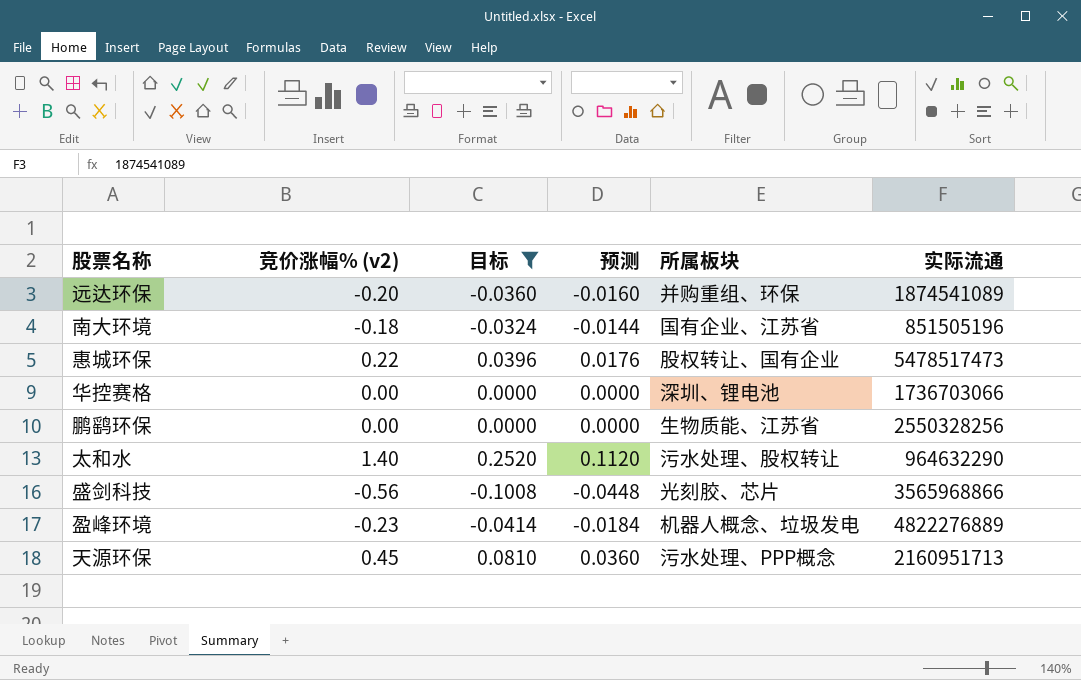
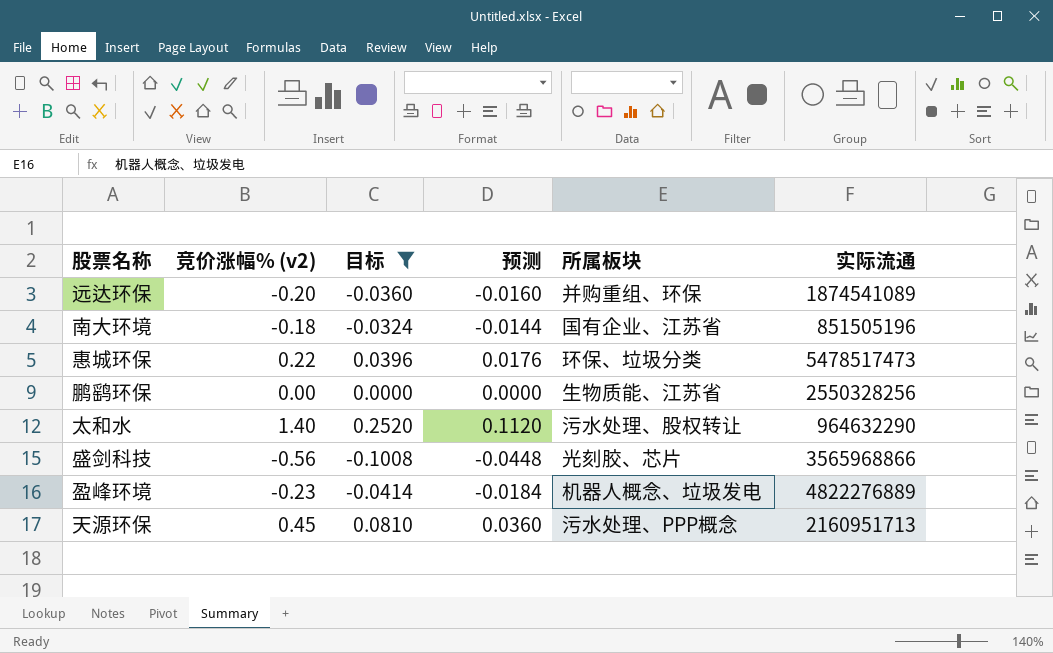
row 华控赛格: 0.00 | 0.0000 | 0.0000 | 深圳、锂电池 | 1736703066 -> none
惠城环保 | 所属板块: 股权转让、国有企业 -> 环保、垃圾分类

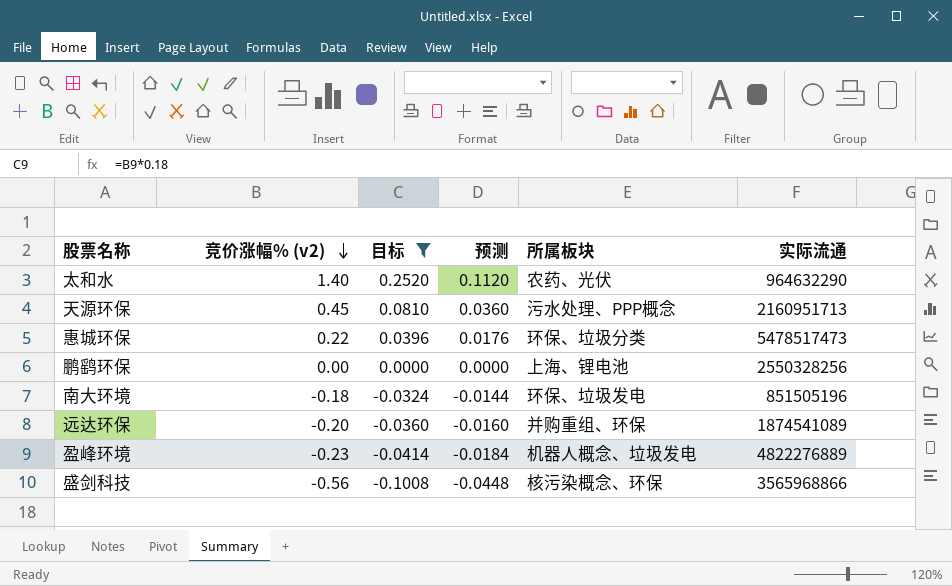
row order: none -> 竞价涨幅% (v2) descending
太和水 | 所属板块: 污水处理、股权转让 -> 农药、光伏
鹏鹞环保 | 所属板块: 生物质能、江苏省 -> 上海、锂电池
南大环境 | 所属板块: 国有企业、江苏省 -> 环保、垃圾发电
盛剑科技 | 所属板块: 光刻胶、芯片 -> 核污染概念、环保

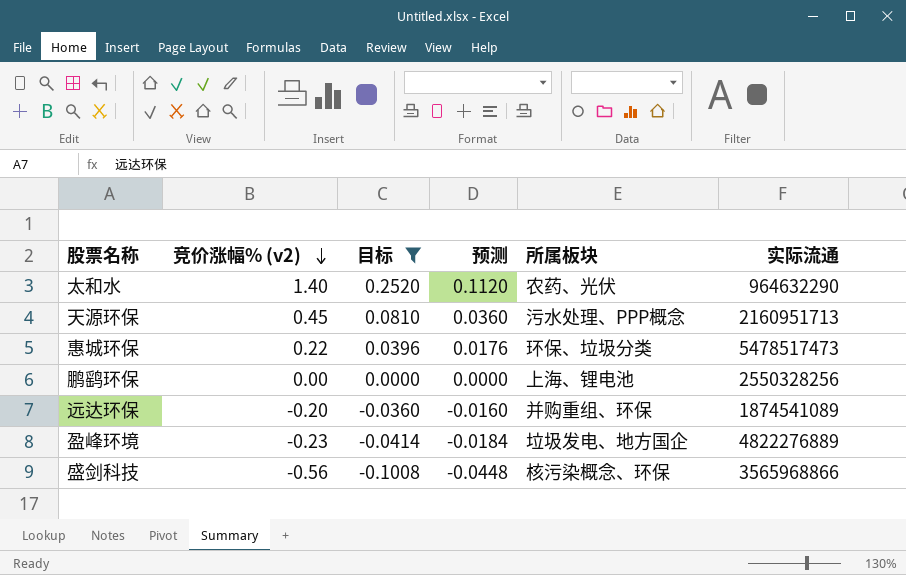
row 南大环境: -0.18 | -0.0324 | -0.0144 | 环保、垃圾发电 | 851505196 -> none
盈峰环境 | 所属板块: 机器人概念、垃圾发电 -> 垃圾发电、地方国企

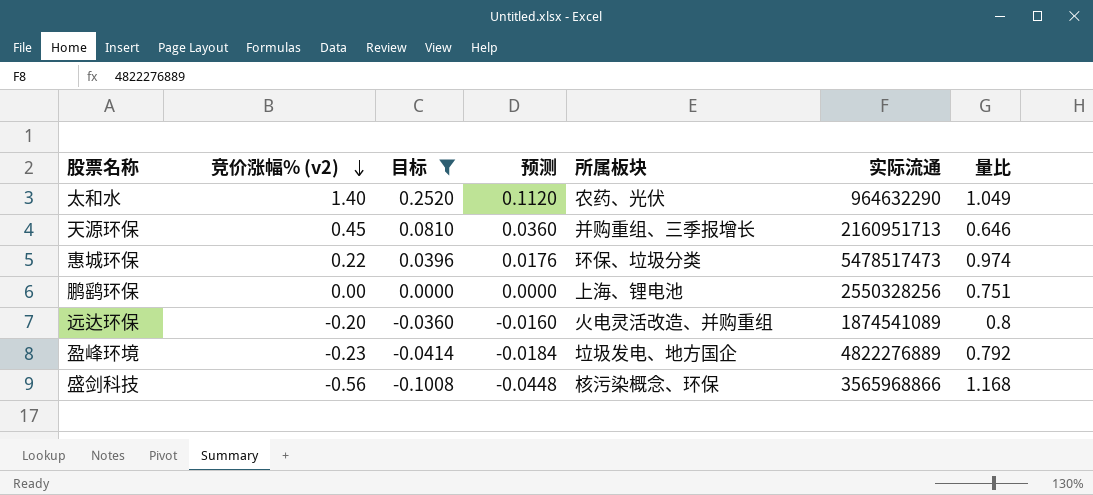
column 量比 | position: none -> 7
天源环保 | 所属板块: 污水处理、PPP概念 -> 并购重组、三季报增长
远达环保 | 所属板块: 并购重组、环保 -> 火电灵活改造、并购重组

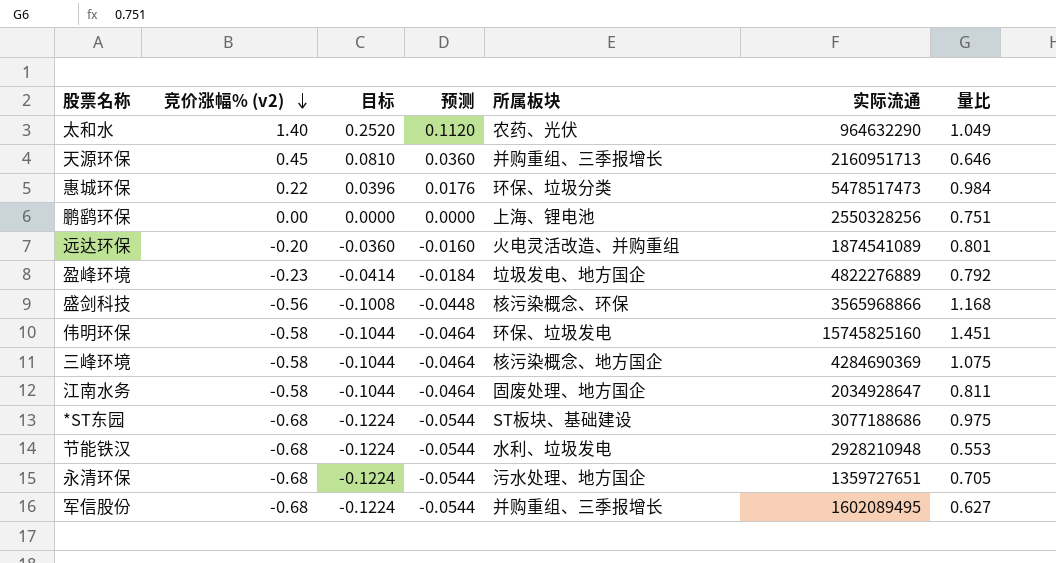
filter: 目标 >= -0.1008 -> none
惠城环保 | 量比: 0.974 -> 0.984
远达环保 | 量比: 0.8 -> 0.801

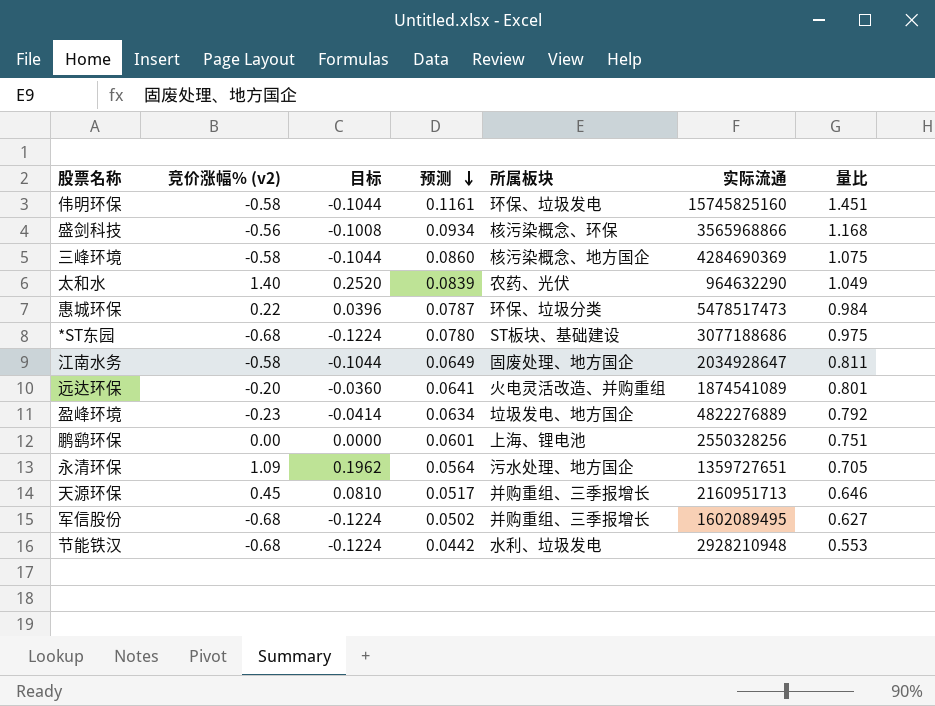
row order: 竞价涨幅% (v2) descending -> 预测 descending
column 预测 | formula: [竞价涨幅% (v2)] * 0.08 -> [量比] * 0.08
永清环保 | 竞价涨幅% (v2): -0.68 -> 1.09
永清环保 | 目标: -0.1224 -> 0.1962

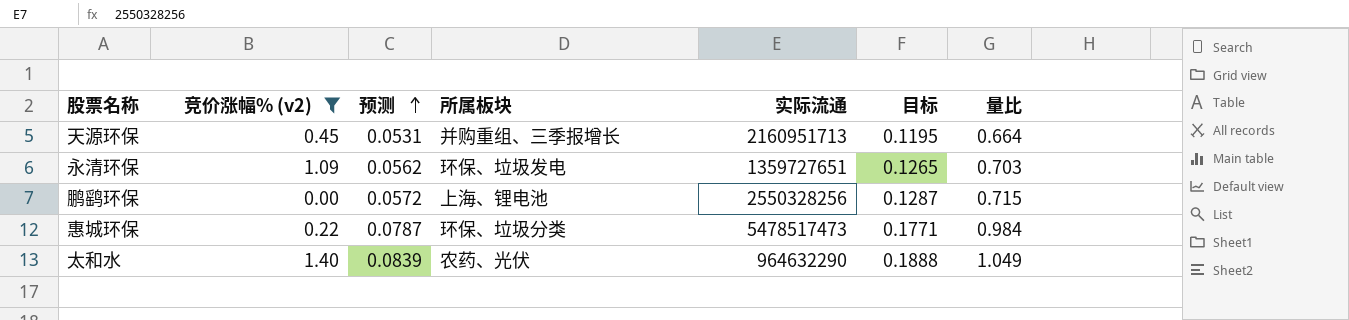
filter: none -> 竞价涨幅% (v2) >= 0.00
row order: 预测 descending -> 预测 ascending
column 目标 | formula: [竞价涨幅% (v2)] * 0.18 -> [量比] * 0.18
column 目标 | position: 3 -> 6
天源环保 | 预测: 0.0517 -> 0.0531
天源环保 | 量比: 0.646 -> 0.664
永清环保 | 预测: 0.0564 -> 0.0562
永清环保 | 所属板块: 污水处理、地方国企 -> 环保、垃圾发电
永清环保 | 量比: 0.705 -> 0.703
鹏鹞环保 | 预测: 0.0601 -> 0.0572
鹏鹞环保 | 量比: 0.751 -> 0.715

